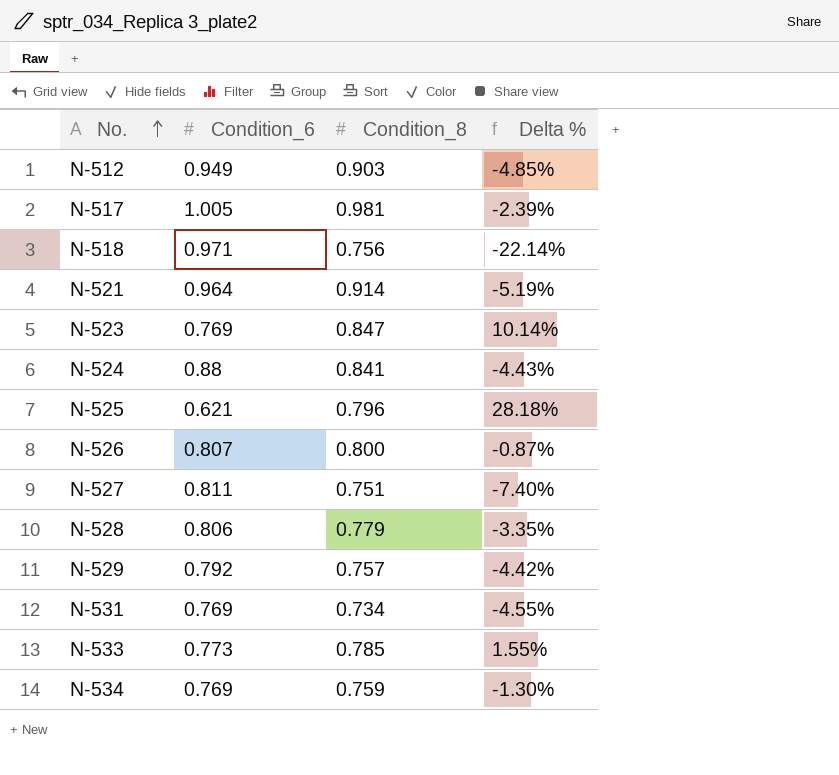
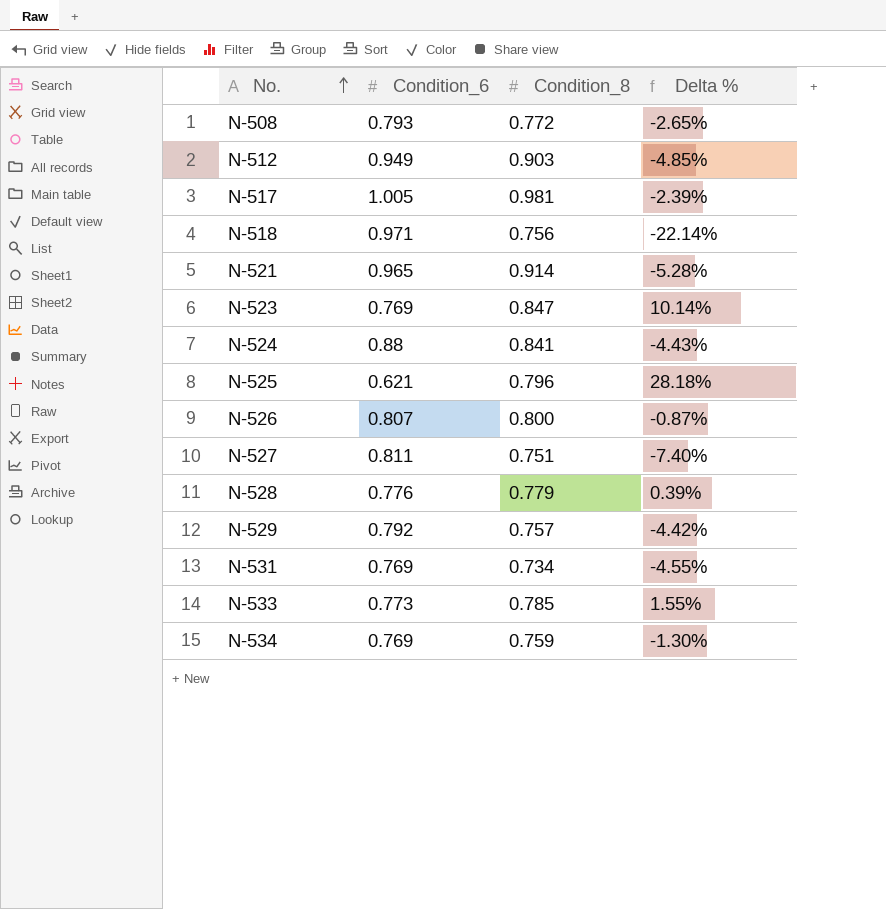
row N-508: none -> 0.793 | 0.772 | -2.65%
N-521 | Condition_6: 0.964 -> 0.965
N-521 | Delta %: -5.19% -> -5.28%
N-528 | Condition_6: 0.806 -> 0.776
N-528 | Delta %: -3.35% -> 0.39%

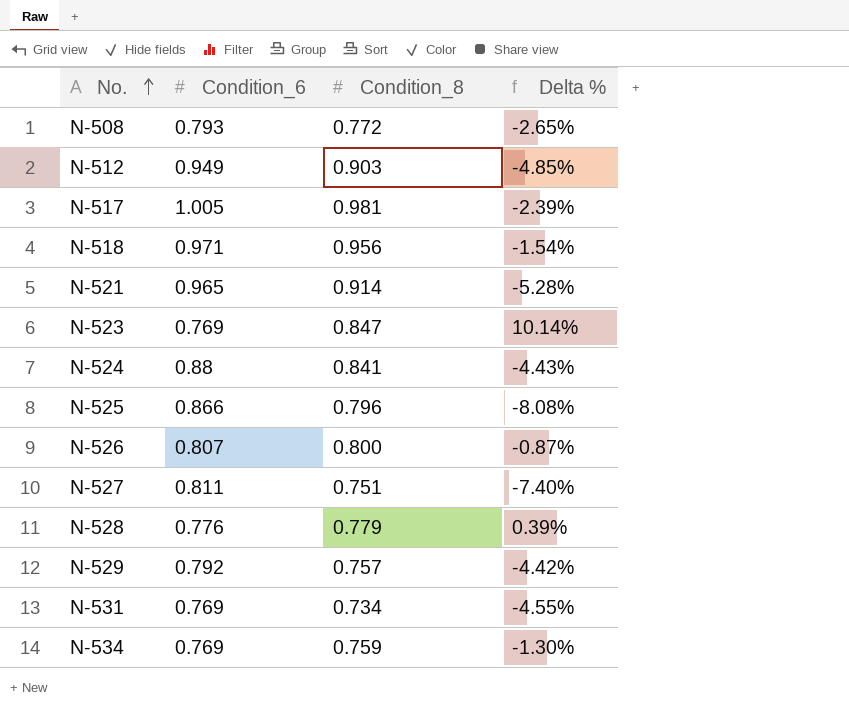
row N-533: 0.773 | 0.785 | 1.55% -> none
N-518 | Condition_8: 0.756 -> 0.956
N-518 | Delta %: -22.14% -> -1.54%
N-525 | Condition_6: 0.621 -> 0.866
N-525 | Delta %: 28.18% -> -8.08%

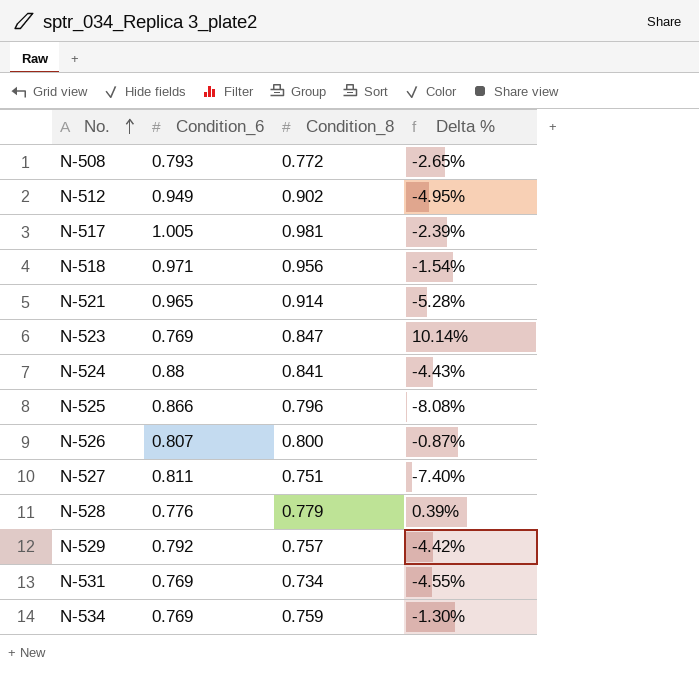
N-512 | Condition_8: 0.903 -> 0.902
N-512 | Delta %: -4.85% -> -4.95%

